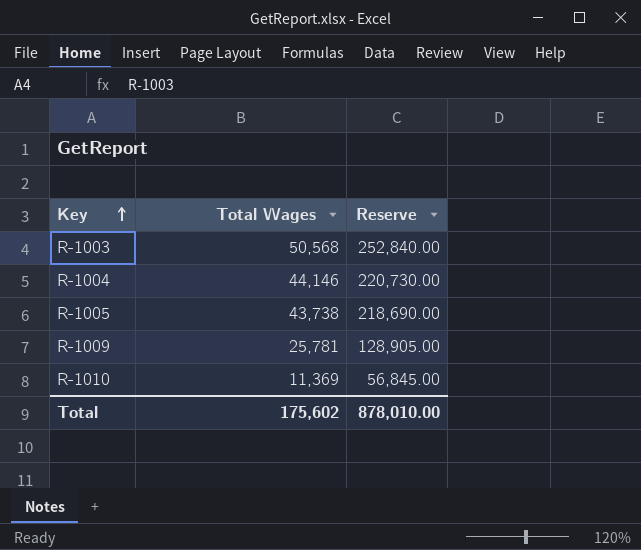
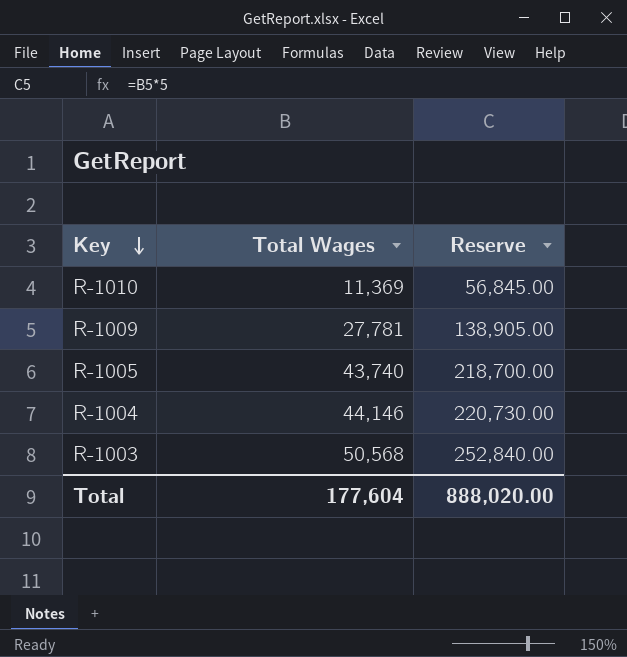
row order: Key ascending -> Key descending
R-1009 | Total Wages: 25,781 -> 27,781
R-1009 | Reserve: 128,905.00 -> 138,905.00
R-1005 | Total Wages: 43,738 -> 43,740
R-1005 | Reserve: 218,690.00 -> 218,700.00
Total | Total Wages: 175,602 -> 177,604
Total | Reserve: 878,010.00 -> 888,020.00

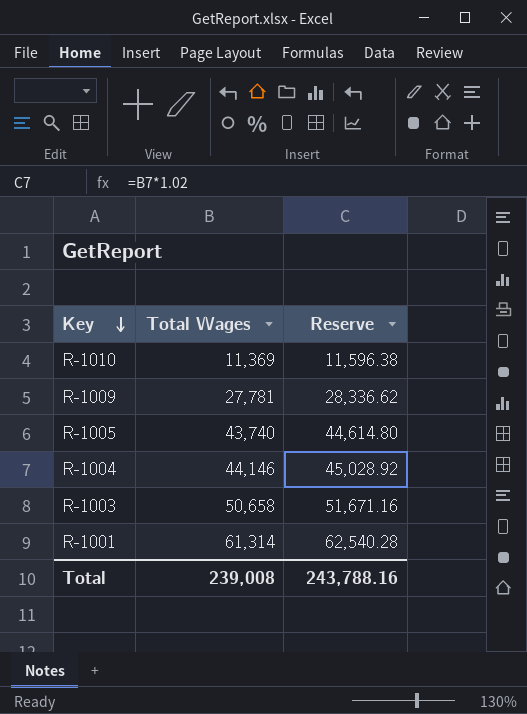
column Reserve | formula: [Total Wages] * 5 -> [Total Wages] * 1.02
R-1003 | Total Wages: 50,568 -> 50,658
row R-1001: none -> 61,314 | 62,540.28
Total | Total Wages: 177,604 -> 239,008
Total | Reserve: 888,020.00 -> 243,788.16

